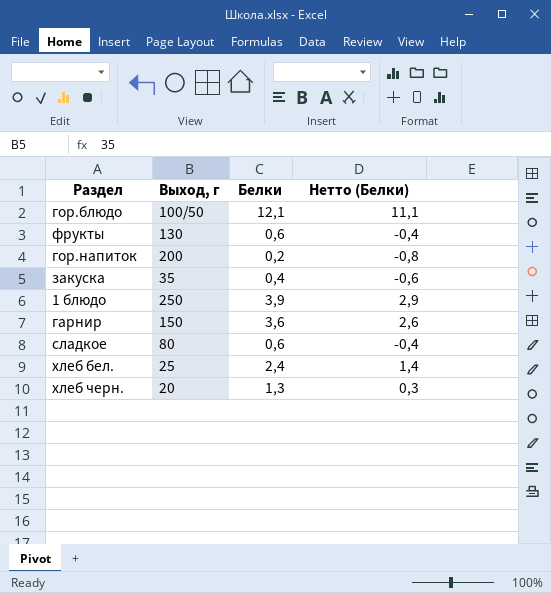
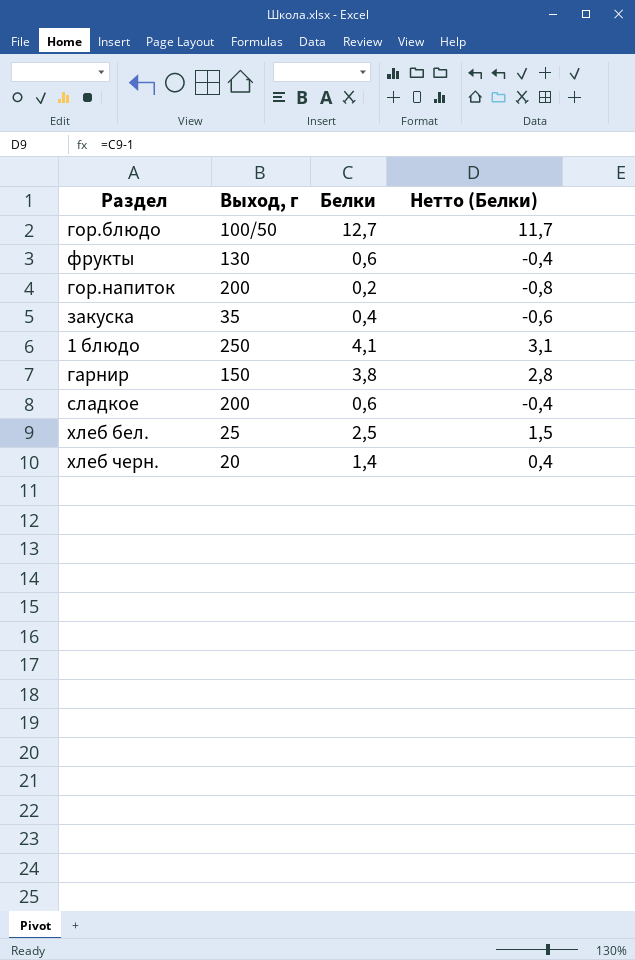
гор.блюдо | Белки: 12,1 -> 12,7
гор.блюдо | Нетто (Белки): 11,1 -> 11,7
1 блюдо | Белки: 3,9 -> 4,1
1 блюдо | Нетто (Белки): 2,9 -> 3,1
гарнир | Белки: 3,6 -> 3,8
гарнир | Нетто (Белки): 2,6 -> 2,8
сладкое | Выход, г: 80 -> 200
хлеб бел. | Белки: 2,4 -> 2,5
хлеб бел. | Нетто (Белки): 1,4 -> 1,5
хлеб черн. | Белки: 1,3 -> 1,4
хлеб черн. | Нетто (Белки): 0,3 -> 0,4

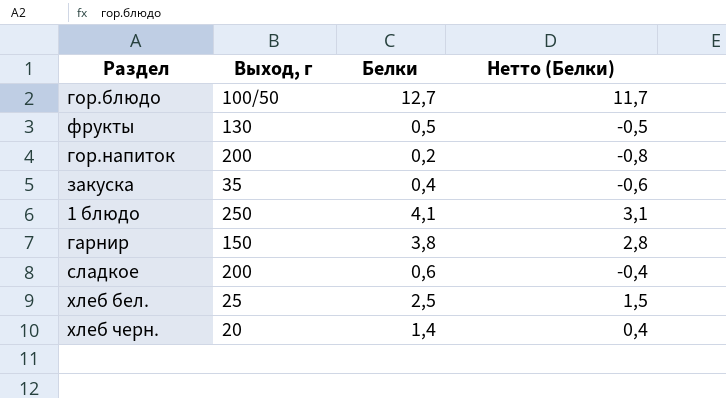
фрукты | Белки: 0,6 -> 0,5
фрукты | Нетто (Белки): -0,4 -> -0,5

